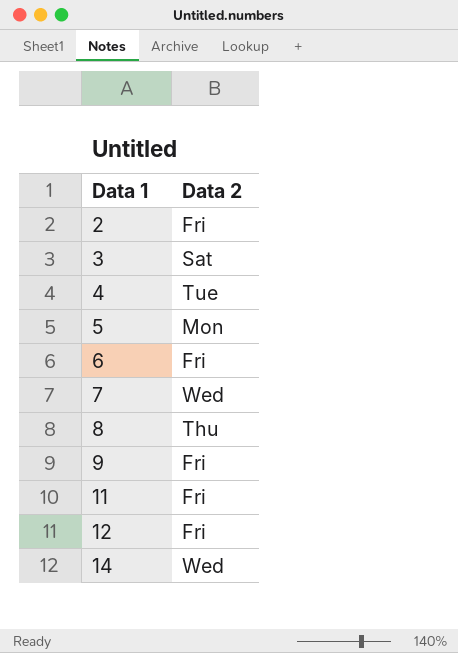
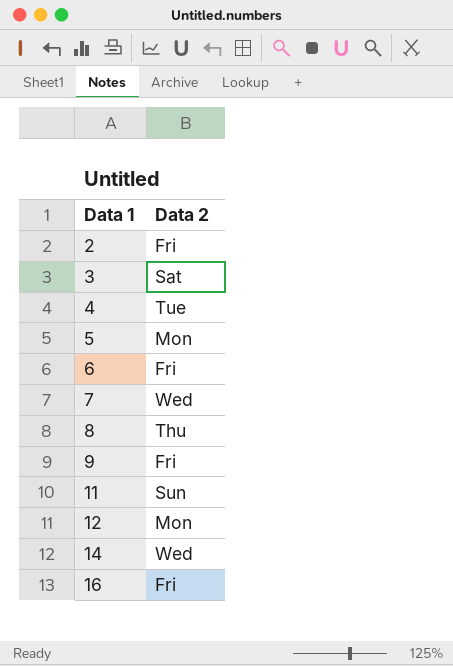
11 | Data 2: Fri -> Sun
12 | Data 2: Fri -> Mon
row 16: none -> Fri

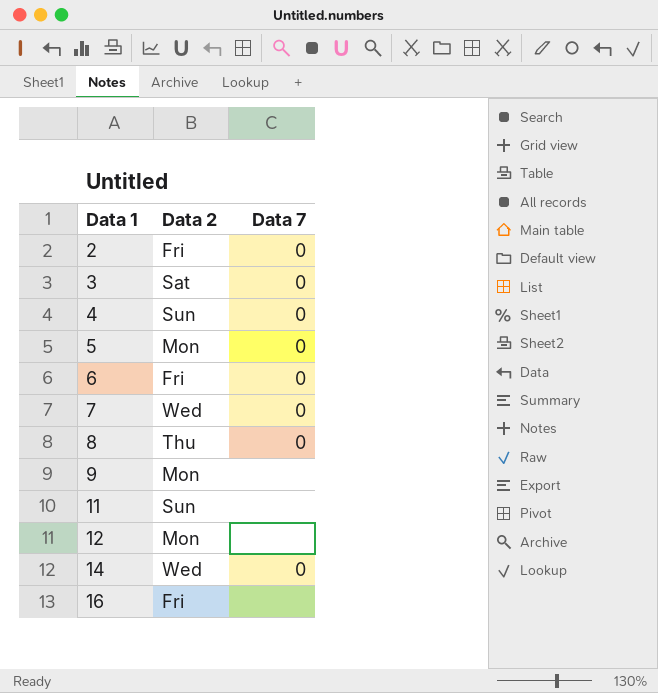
column Data 7 | position: none -> 3
4 | Data 2: Tue -> Sun
9 | Data 2: Fri -> Mon

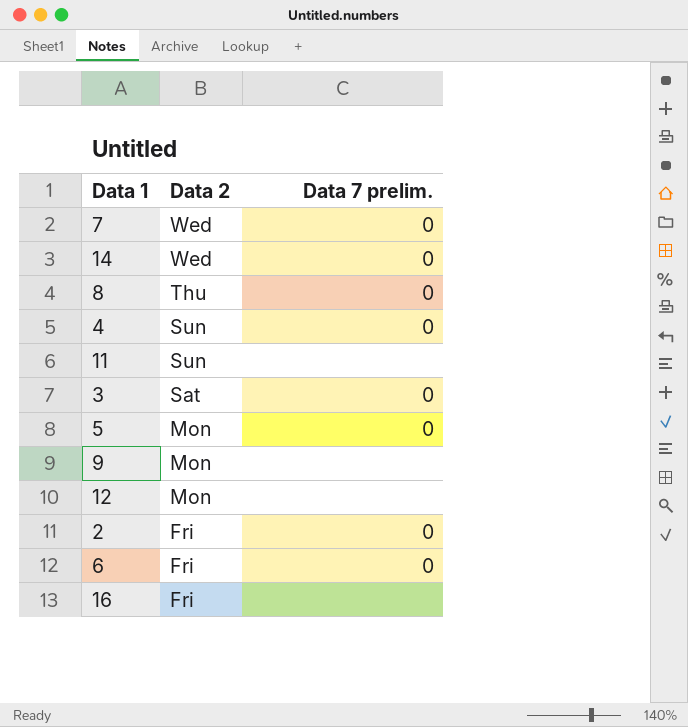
row order: Data 1 ascending -> Data 2 descending
column name: Data 7 -> Data 7 prelim.

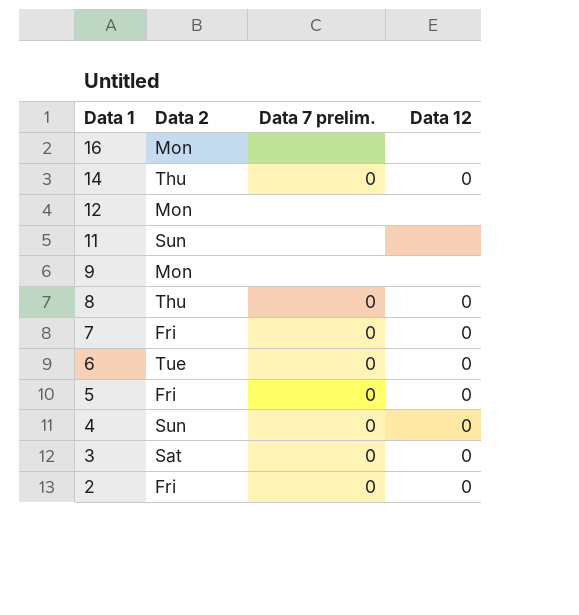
row order: Data 2 descending -> Data 1 descending
column Data 12 | position: none -> 4
16 | Data 2: Fri -> Mon
14 | Data 2: Wed -> Thu
7 | Data 2: Wed -> Fri
6 | Data 2: Fri -> Tue
5 | Data 2: Mon -> Fri

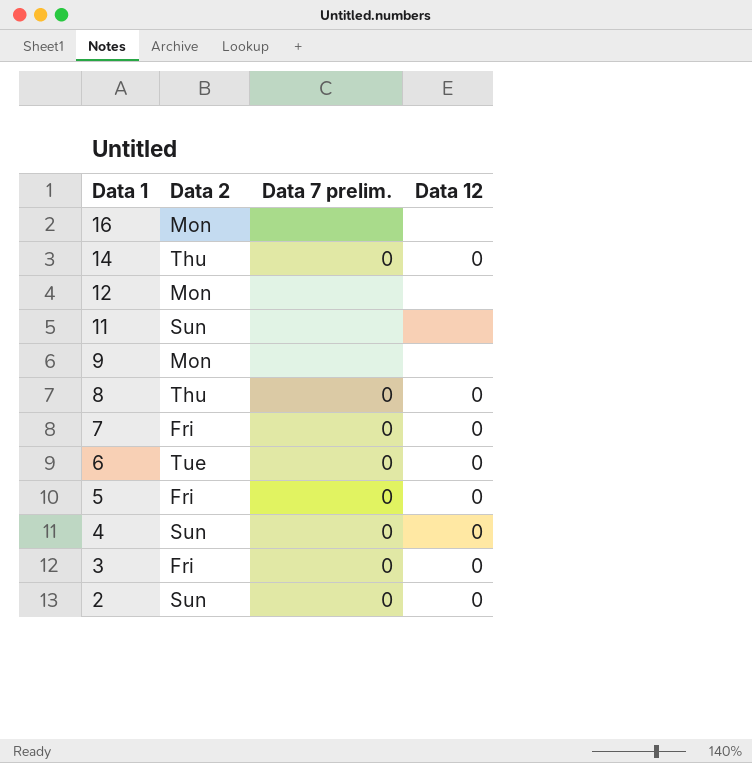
3 | Data 2: Sat -> Fri
2 | Data 2: Fri -> Sun

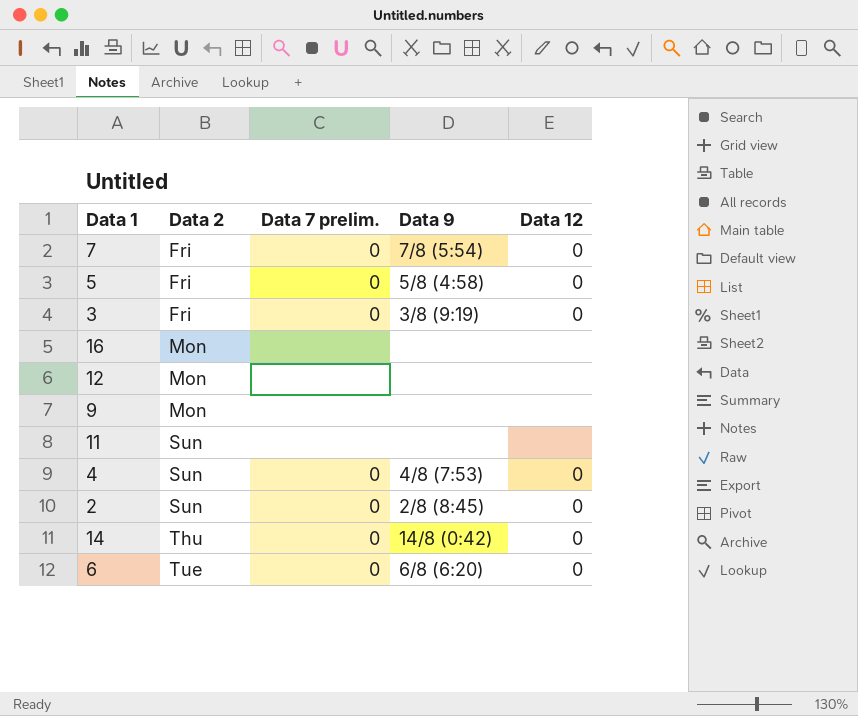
row order: Data 1 descending -> Data 2 ascending
column Data 9 | position: none -> 4
row 8: Thu | 0 | 0 -> none

